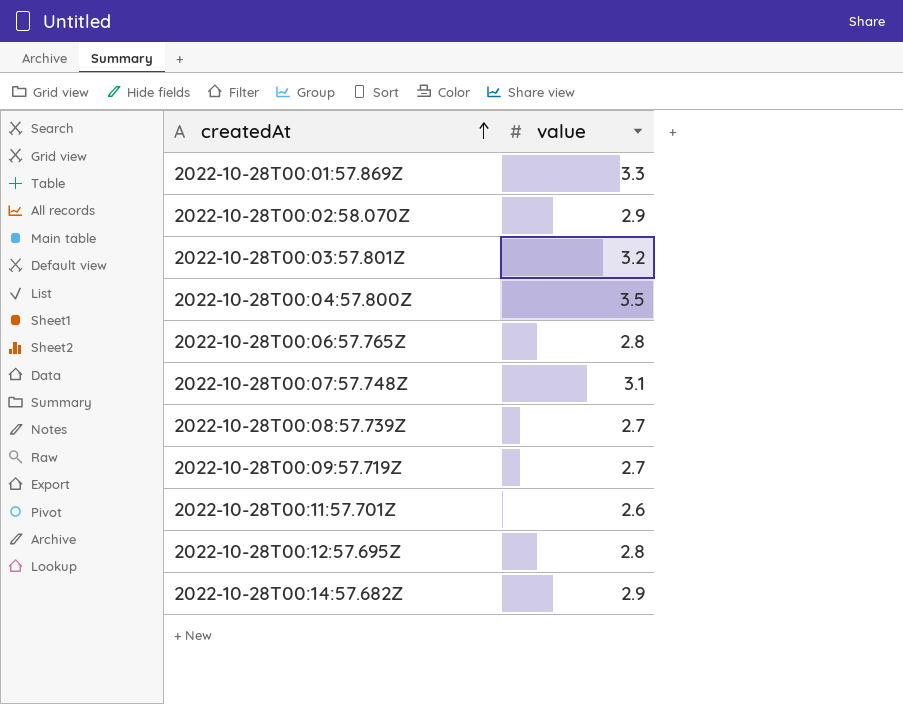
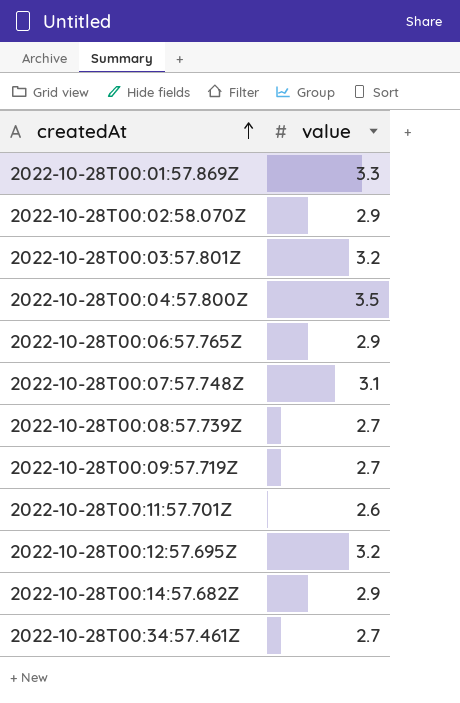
2022-10-28T00:06:57.765Z | value: 2.8 -> 2.9
2022-10-28T00:12:57.695Z | value: 2.8 -> 3.2
row 2022-10-28T00:34:57.461Z: none -> 2.7

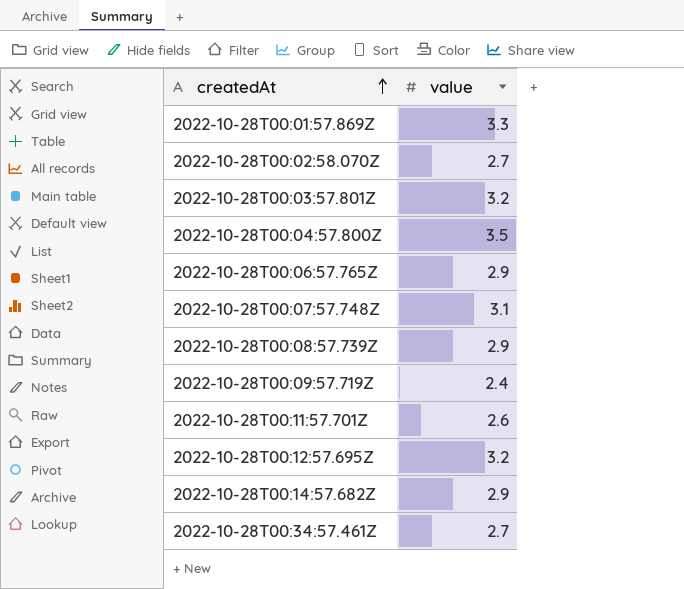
2022-10-28T00:02:58.070Z | value: 2.9 -> 2.7
2022-10-28T00:08:57.739Z | value: 2.7 -> 2.9
2022-10-28T00:09:57.719Z | value: 2.7 -> 2.4

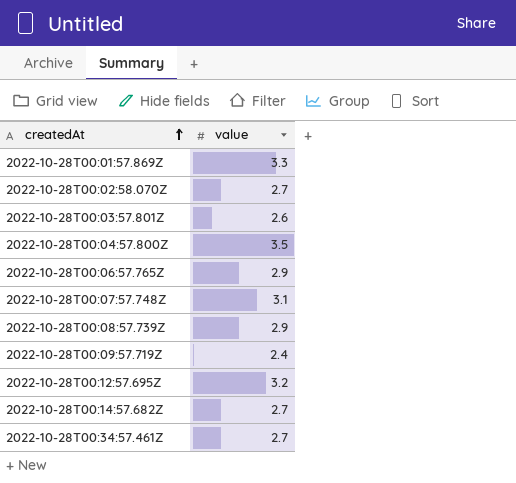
row 2022-10-28T00:11:57.701Z: 2.6 -> none
2022-10-28T00:03:57.801Z | value: 3.2 -> 2.6
2022-10-28T00:14:57.682Z | value: 2.9 -> 2.7

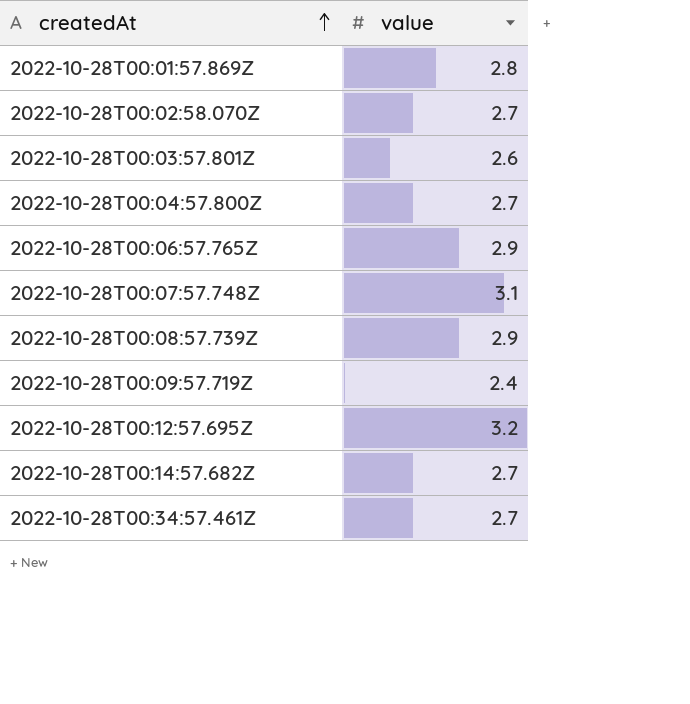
2022-10-28T00:01:57.869Z | value: 3.3 -> 2.8
2022-10-28T00:04:57.800Z | value: 3.5 -> 2.7

